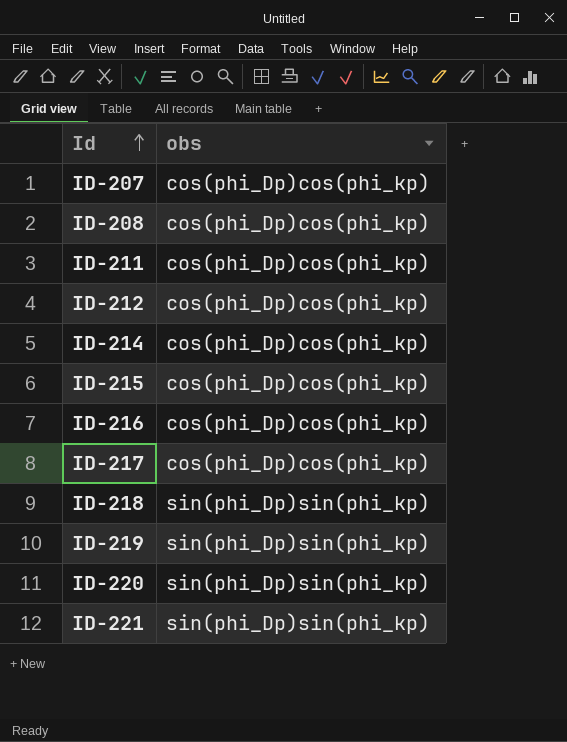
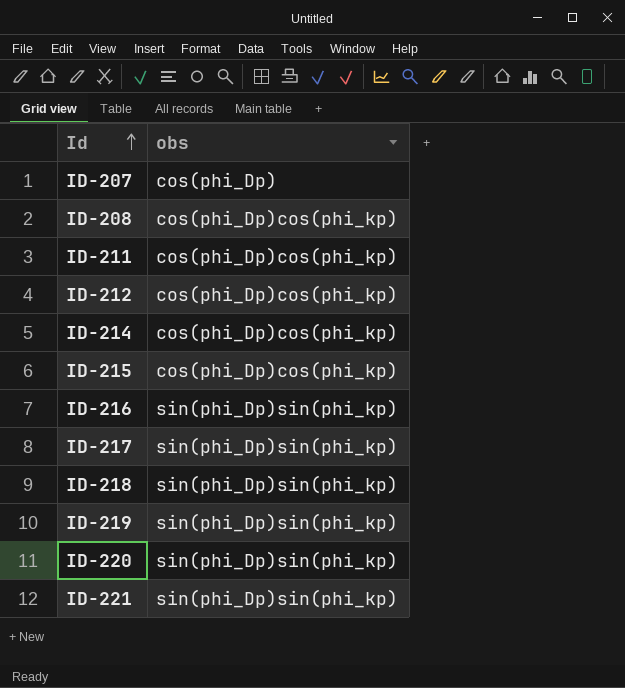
ID-207 | obs: cos(phi_Dp)cos(phi_kp) -> cos(phi_Dp)
ID-216 | obs: cos(phi_Dp)cos(phi_kp) -> sin(phi_Dp)sin(phi_kp)
ID-217 | obs: cos(phi_Dp)cos(phi_kp) -> sin(phi_Dp)sin(phi_kp)

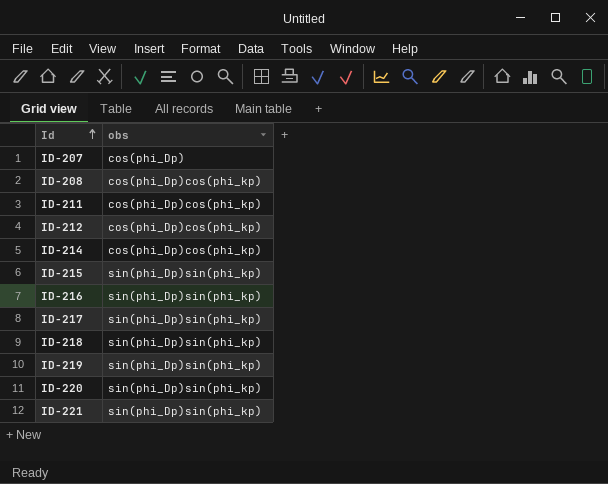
ID-215 | obs: cos(phi_Dp)cos(phi_kp) -> sin(phi_Dp)sin(phi_kp)

